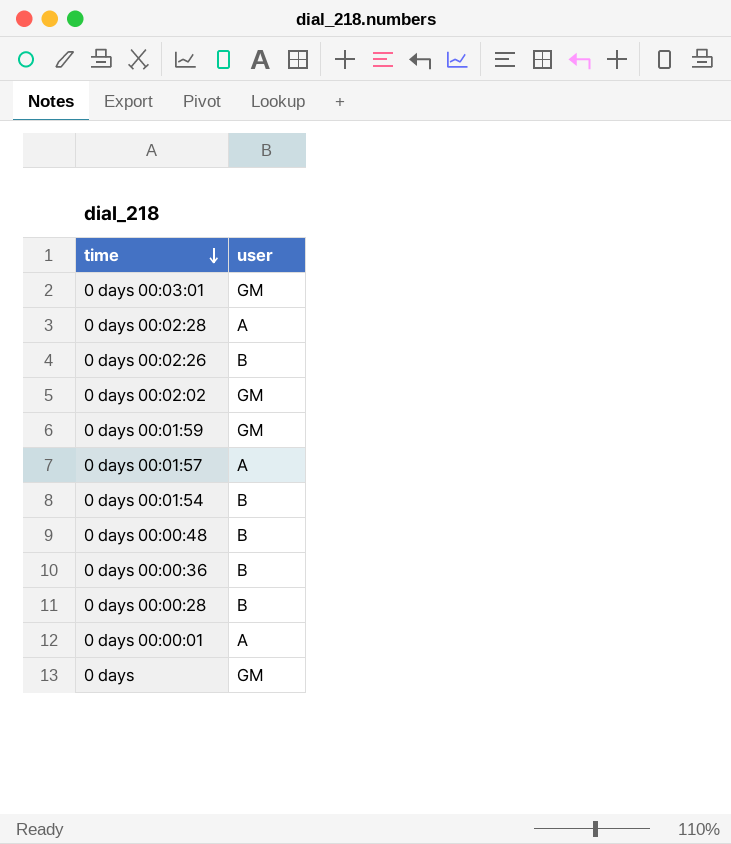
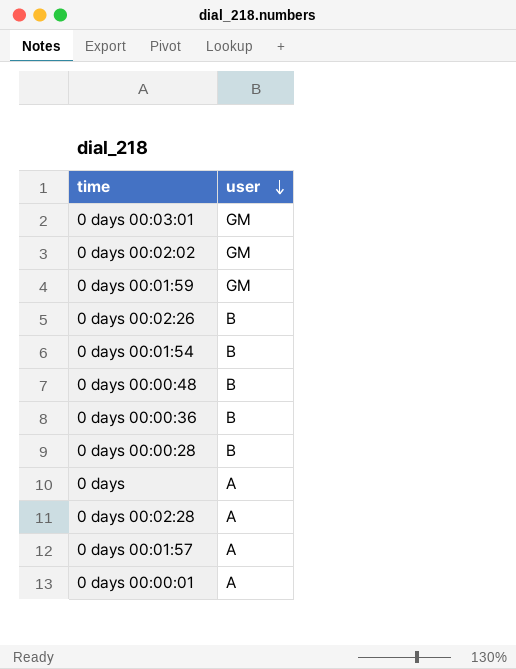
row order: time descending -> user descending
0 days | user: GM -> A

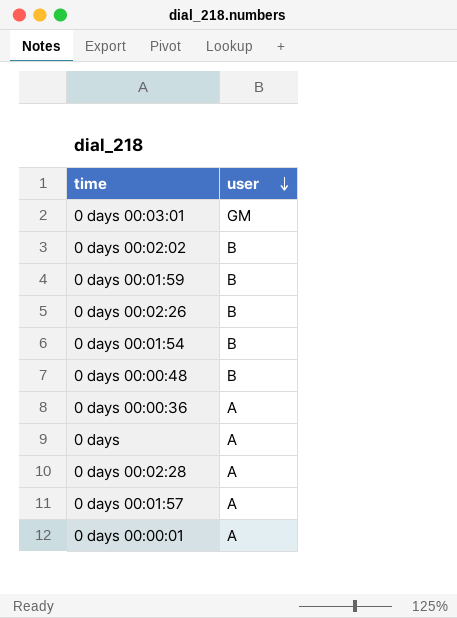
row 0 days 00:00:28: B -> none
0 days 00:02:02 | user: GM -> B
0 days 00:01:59 | user: GM -> B
0 days 00:00:36 | user: B -> A

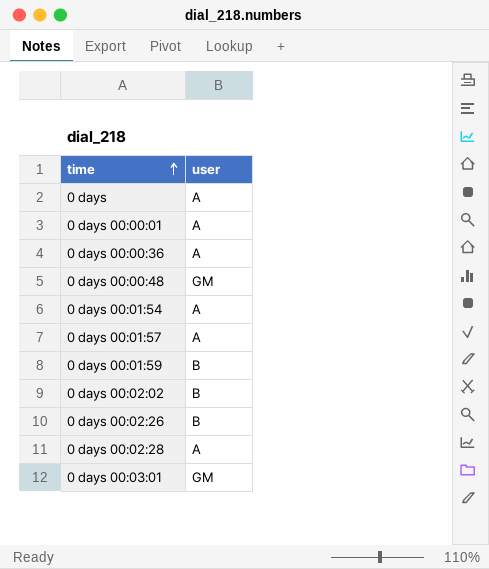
row order: user descending -> time ascending
0 days 00:00:48 | user: B -> GM
0 days 00:01:54 | user: B -> A

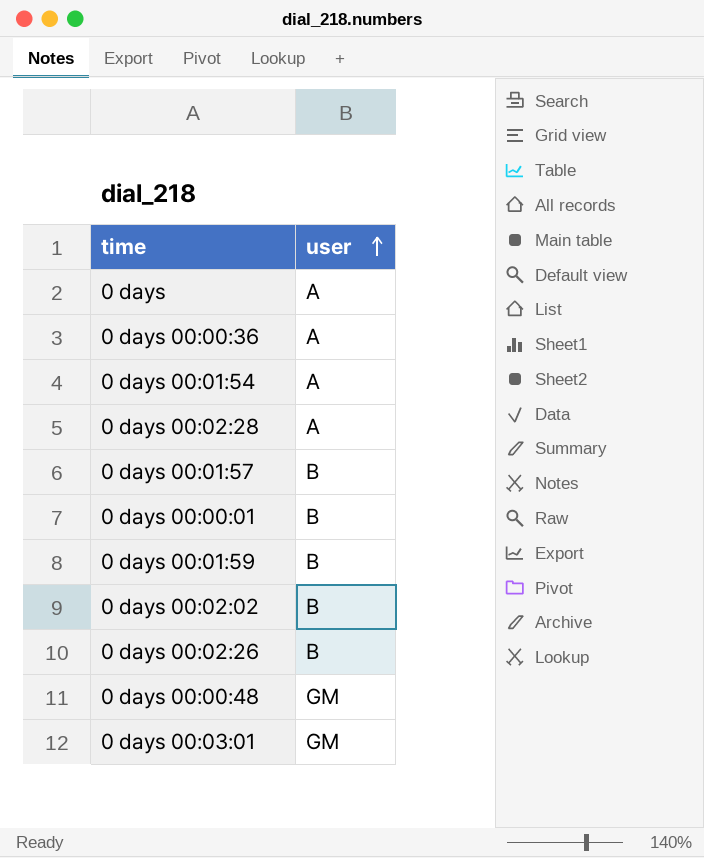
row order: time ascending -> user ascending
0 days 00:01:57 | user: A -> B
0 days 00:00:01 | user: A -> B

